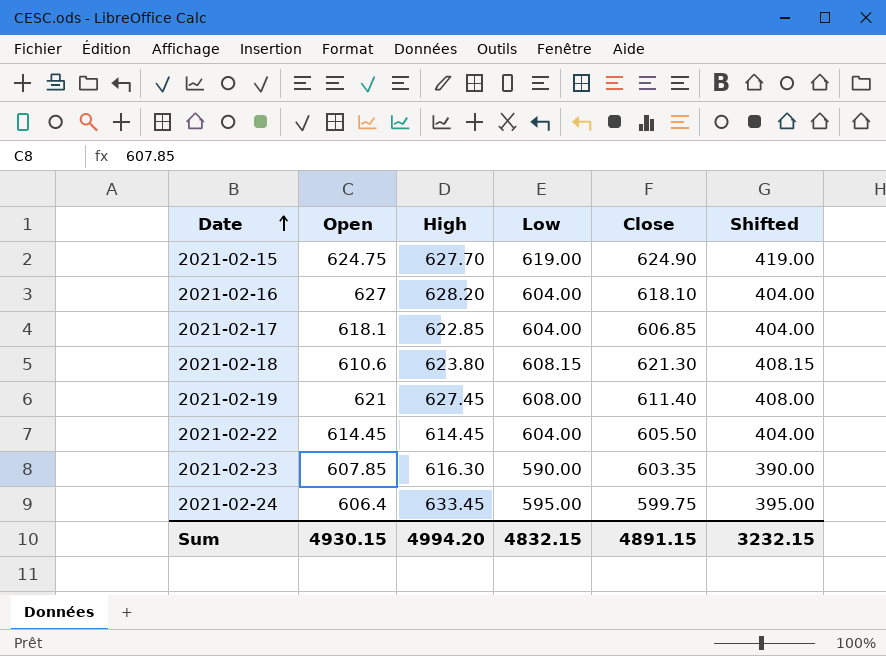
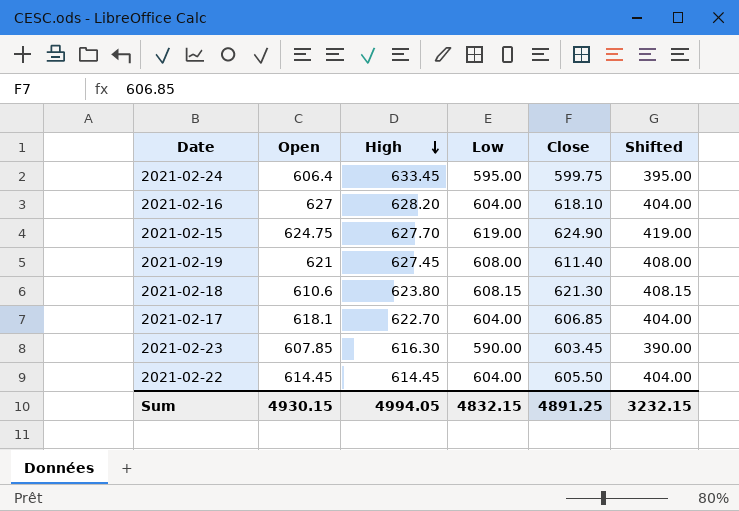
row order: Date ascending -> High descending
2021-02-17 | High: 622.85 -> 622.70
2021-02-23 | Close: 603.35 -> 603.45
Sum | High: 4994.20 -> 4994.05
Sum | Close: 4891.15 -> 4891.25

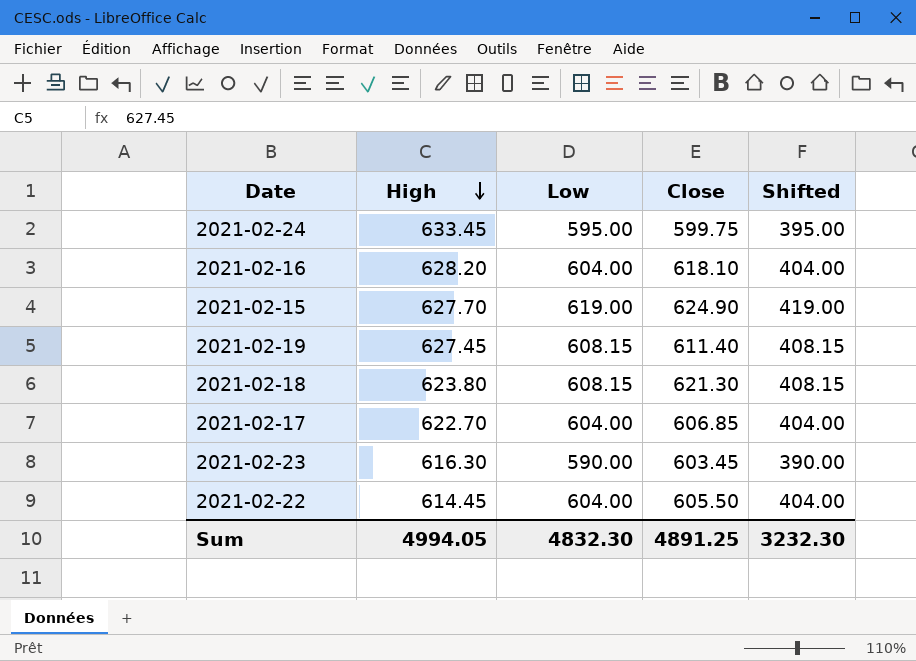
column Open | position: 2 -> none
2021-02-19 | Low: 608.00 -> 608.15
2021-02-19 | Shifted: 408.00 -> 408.15
Sum | Low: 4832.15 -> 4832.30
Sum | Shifted: 3232.15 -> 3232.30

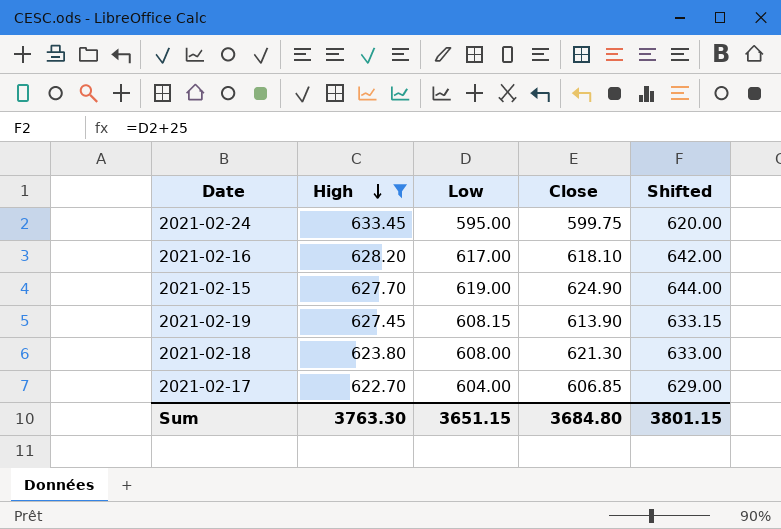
filter: none -> High >= 622.70
column Shifted | formula: [Low] - 200 -> [Low] + 25
2021-02-16 | Low: 604.00 -> 617.00
2021-02-19 | Close: 611.40 -> 613.90
2021-02-18 | Low: 608.15 -> 608.00
Sum | High: 4994.05 -> 3763.30
Sum | Low: 4832.30 -> 3651.15
Sum | Close: 4891.25 -> 3684.80
Sum | Shifted: 3232.30 -> 3801.15

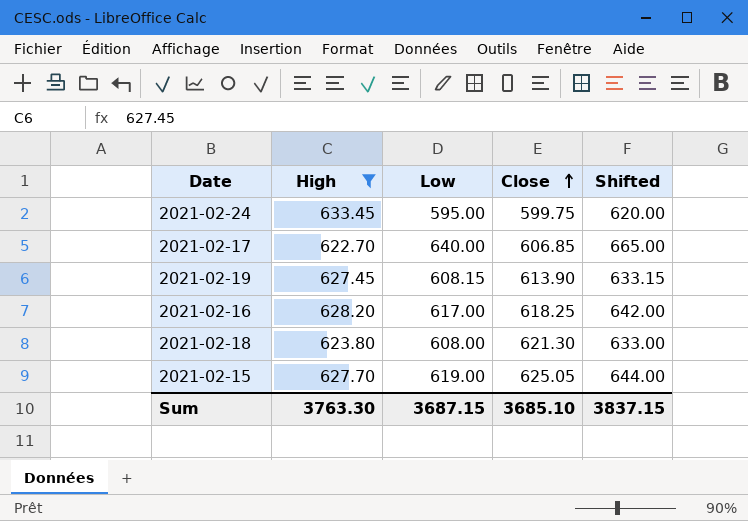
row order: High descending -> Close ascending
2021-02-17 | Low: 604.00 -> 640.00
2021-02-17 | Shifted: 629.00 -> 665.00
2021-02-16 | Close: 618.10 -> 618.25
2021-02-15 | Close: 624.90 -> 625.05
Sum | Low: 3651.15 -> 3687.15
Sum | Close: 3684.80 -> 3685.10
Sum | Shifted: 3801.15 -> 3837.15

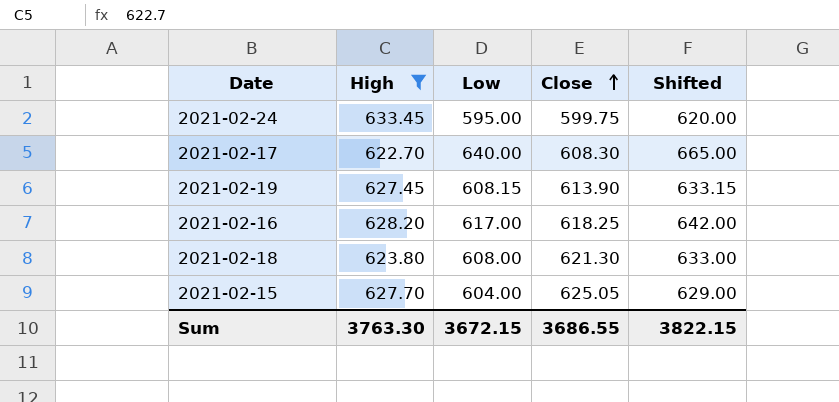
2021-02-17 | Close: 606.85 -> 608.30
2021-02-15 | Low: 619.00 -> 604.00
2021-02-15 | Shifted: 644.00 -> 629.00
Sum | Low: 3687.15 -> 3672.15
Sum | Close: 3685.10 -> 3686.55
Sum | Shifted: 3837.15 -> 3822.15

